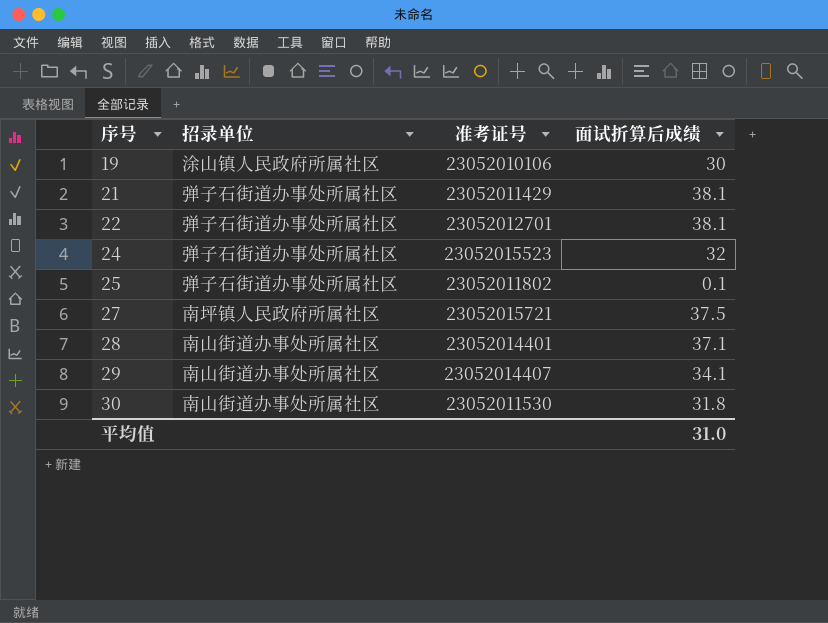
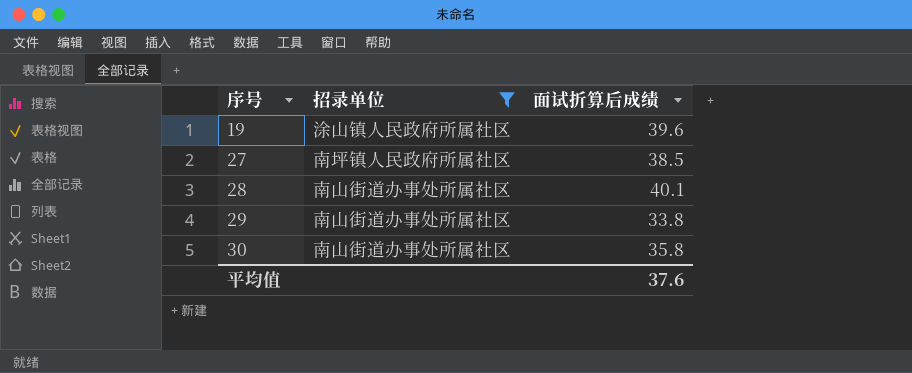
filter: none -> 招录单位 != 弹子石街道办事处所属社区
column 准考证号 | position: 3 -> none
19 | 面试折算后成绩: 30 -> 39.6
27 | 面试折算后成绩: 37.5 -> 38.5
28 | 面试折算后成绩: 37.1 -> 40.1
29 | 面试折算后成绩: 34.1 -> 33.8
30 | 面试折算后成绩: 31.8 -> 35.8
平均值 | 面试折算后成绩: 31.0 -> 37.6

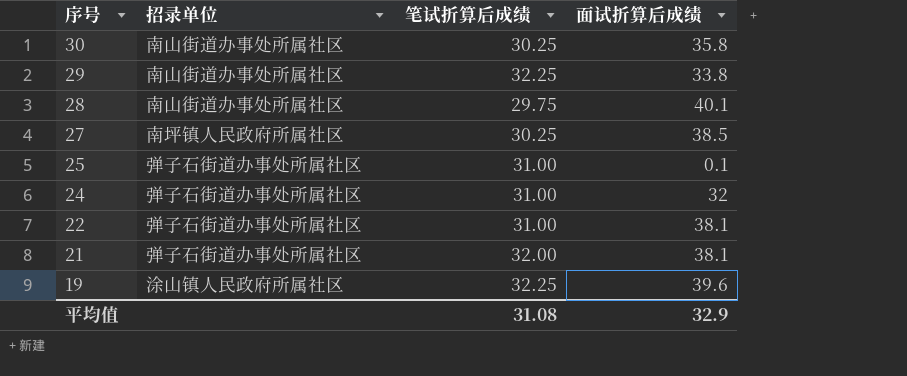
filter: 招录单位 != 弹子石街道办事处所属社区 -> none
row order: 序号 ascending -> 序号 descending
column 笔试折算后成绩 | position: none -> 3
平均值 | 面试折算后成绩: 37.6 -> 32.9

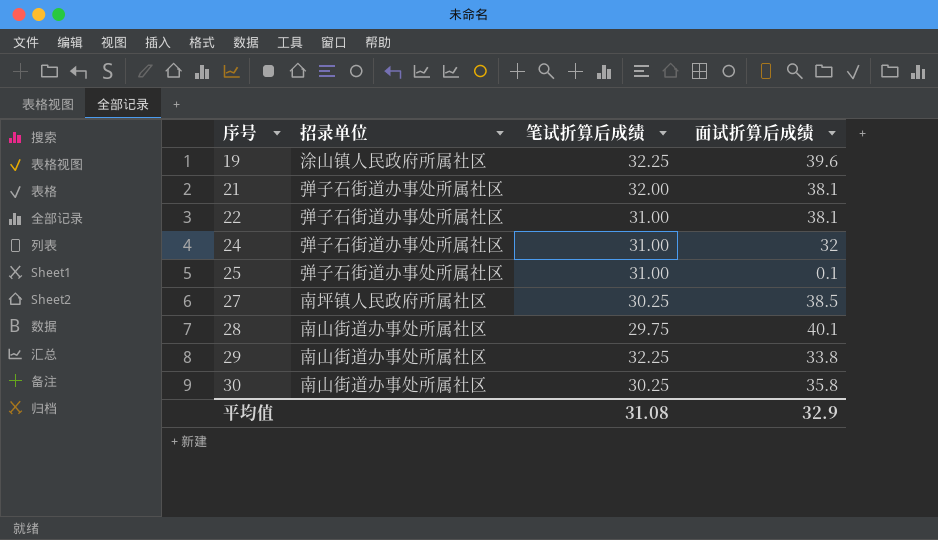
row order: 序号 descending -> 序号 ascending

